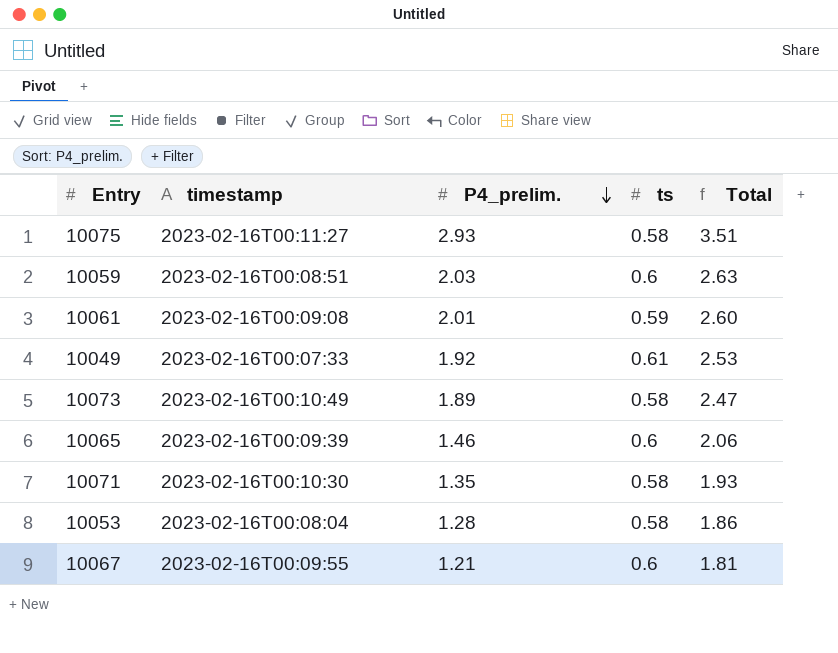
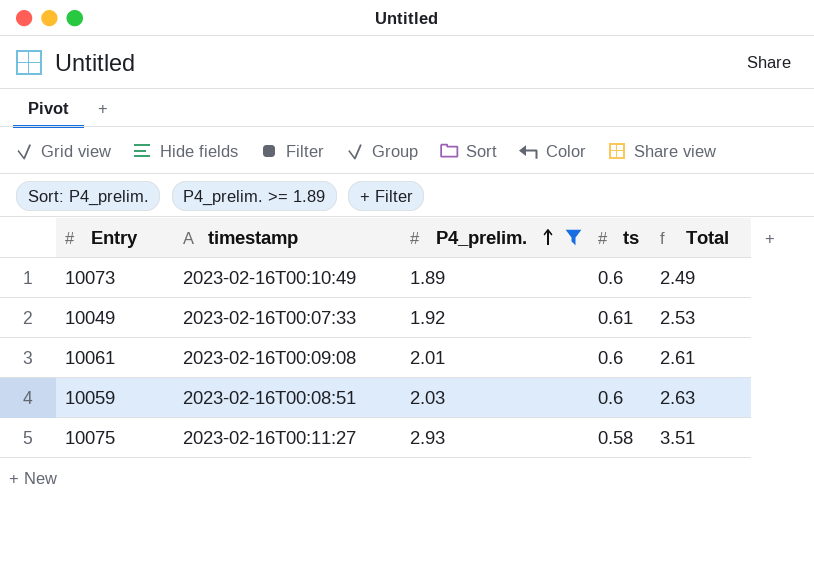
filter: none -> P4_prelim. >= 1.89
row order: P4_prelim. descending -> P4_prelim. ascending
10073 | ts: 0.58 -> 0.6
10073 | Total: 2.47 -> 2.49
10061 | ts: 0.59 -> 0.6
10061 | Total: 2.60 -> 2.61

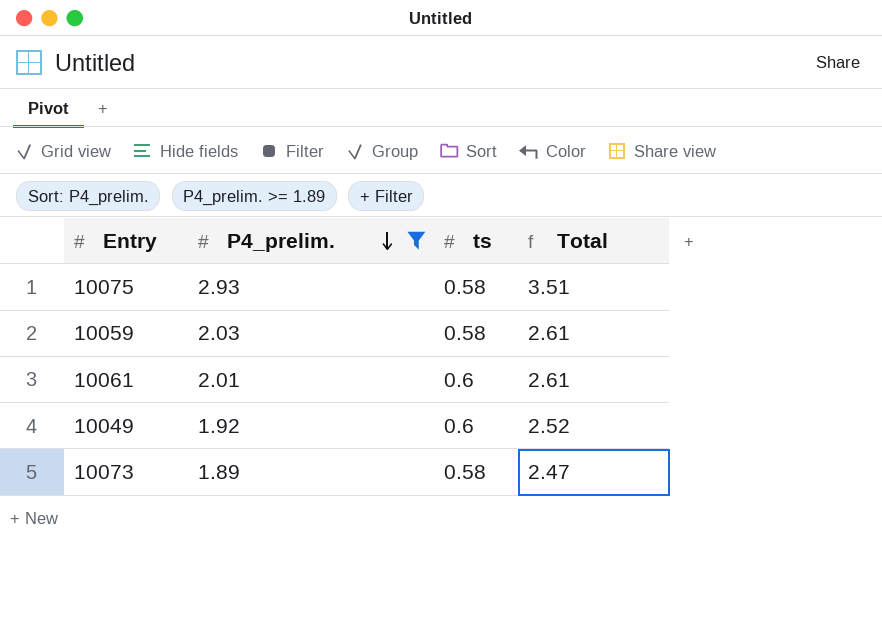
row order: P4_prelim. ascending -> P4_prelim. descending
column timestamp | position: 2 -> none
10059 | ts: 0.6 -> 0.58
10059 | Total: 2.63 -> 2.61
10049 | ts: 0.61 -> 0.6
10049 | Total: 2.53 -> 2.52
10073 | ts: 0.6 -> 0.58
10073 | Total: 2.49 -> 2.47

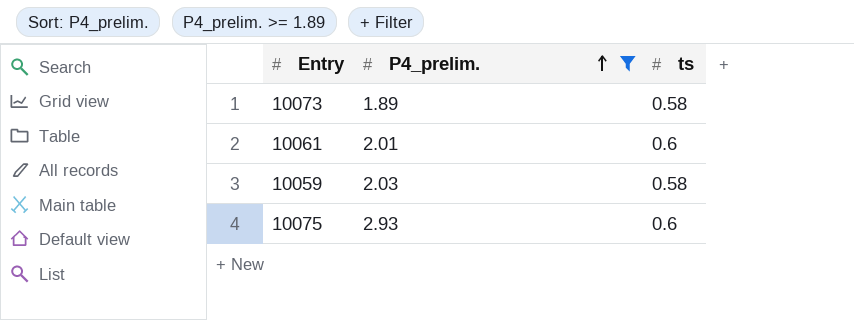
row order: P4_prelim. descending -> P4_prelim. ascending
column Total | formula: [P4_prelim.] + [ts] -> none
row 10049: 1.92 | 0.6 | 2.52 -> none
10075 | ts: 0.58 -> 0.6

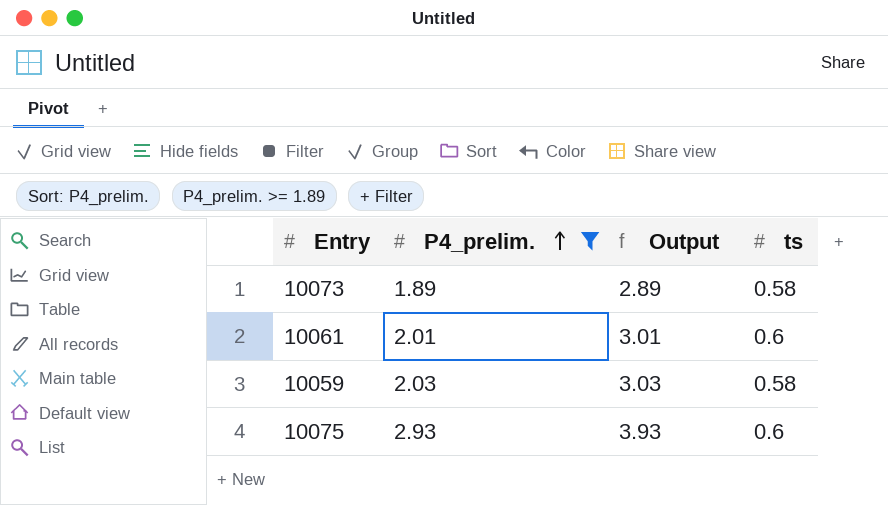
column Output | formula: none -> [P4_prelim.] + 1

